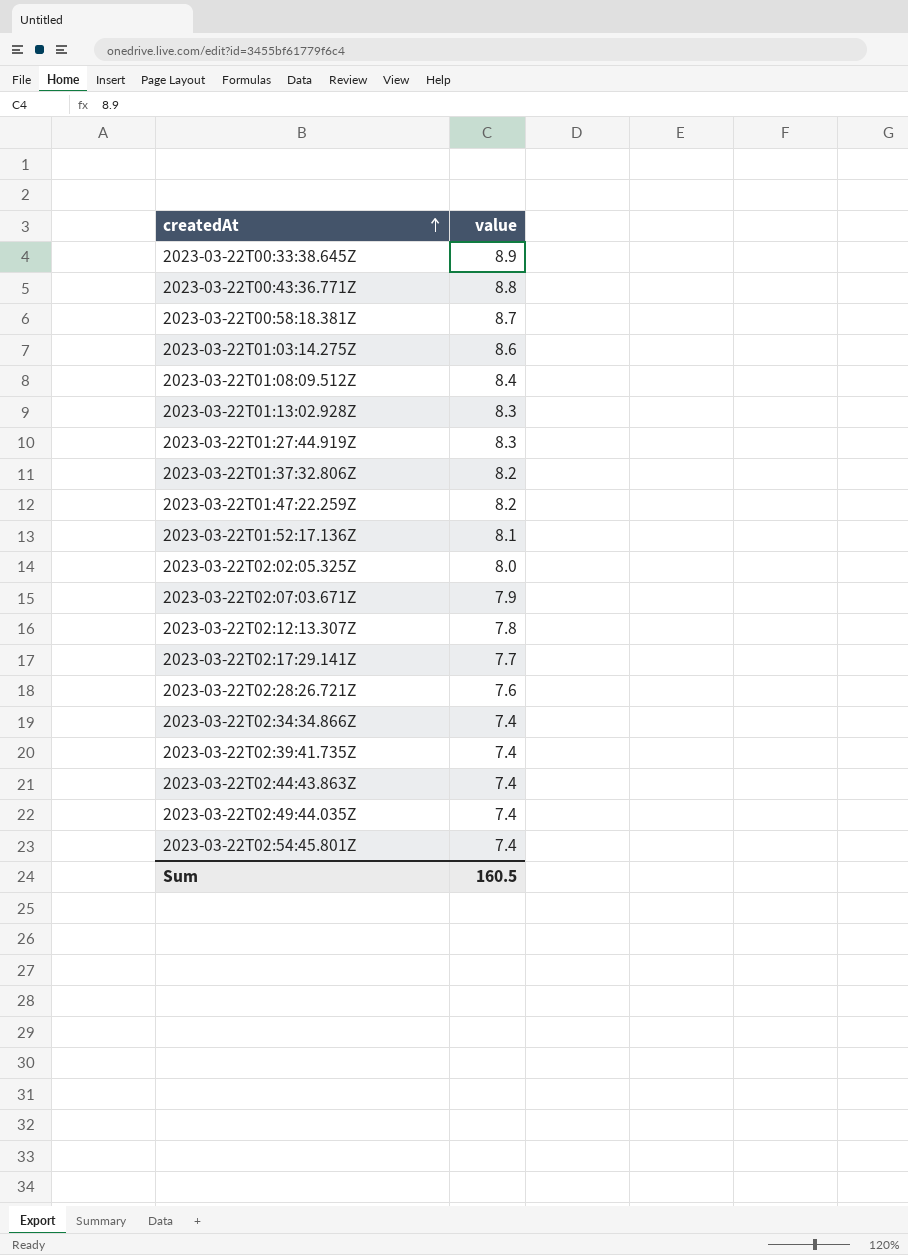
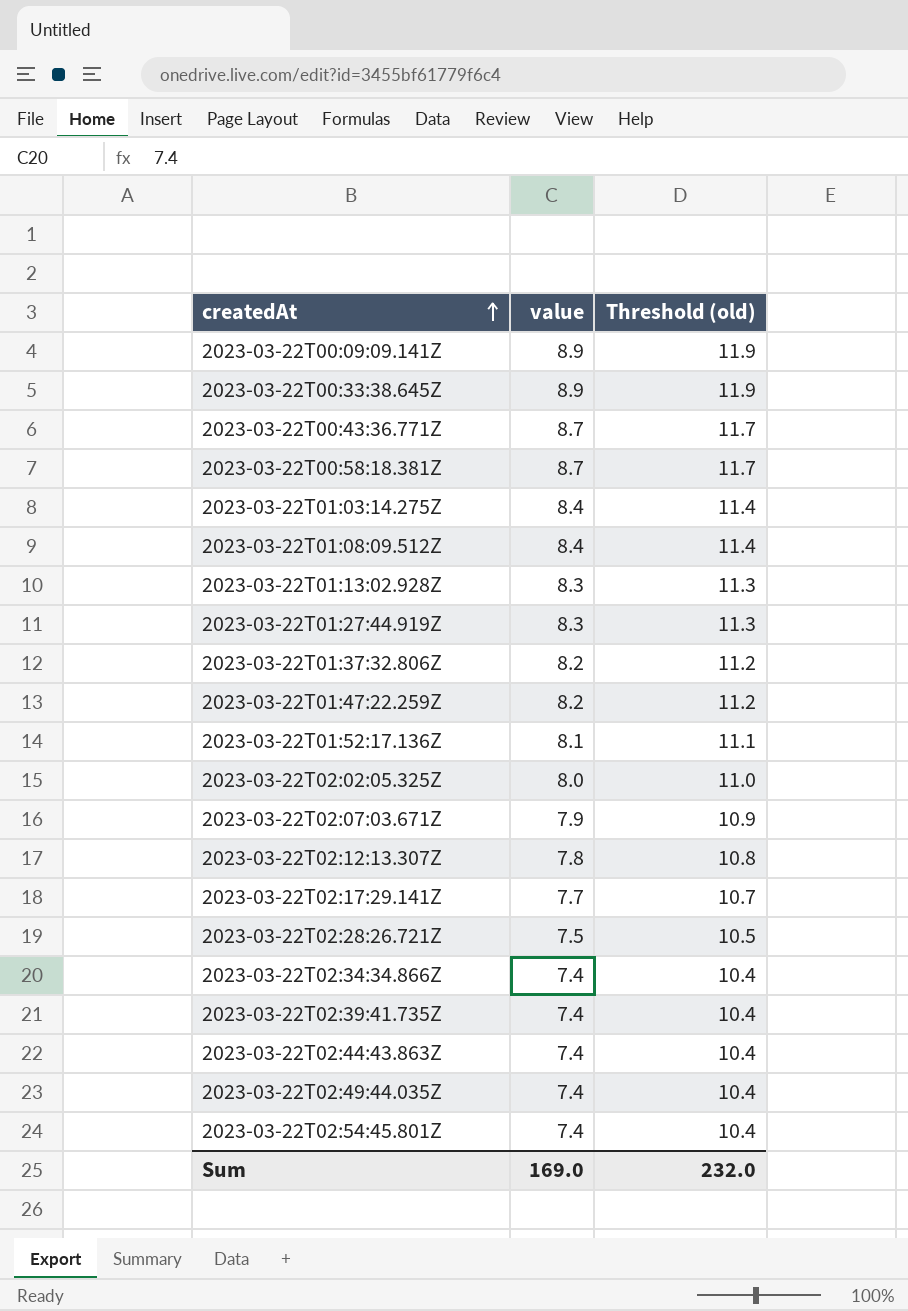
column Threshold (old) | formula: none -> [value] + 3
row 2023-03-22T00:09:09.141Z: none -> 8.9 | 11.9
2023-03-22T00:43:36.771Z | value: 8.8 -> 8.7
2023-03-22T01:03:14.275Z | value: 8.6 -> 8.4
2023-03-22T02:28:26.721Z | value: 7.6 -> 7.5
Sum | value: 160.5 -> 169.0

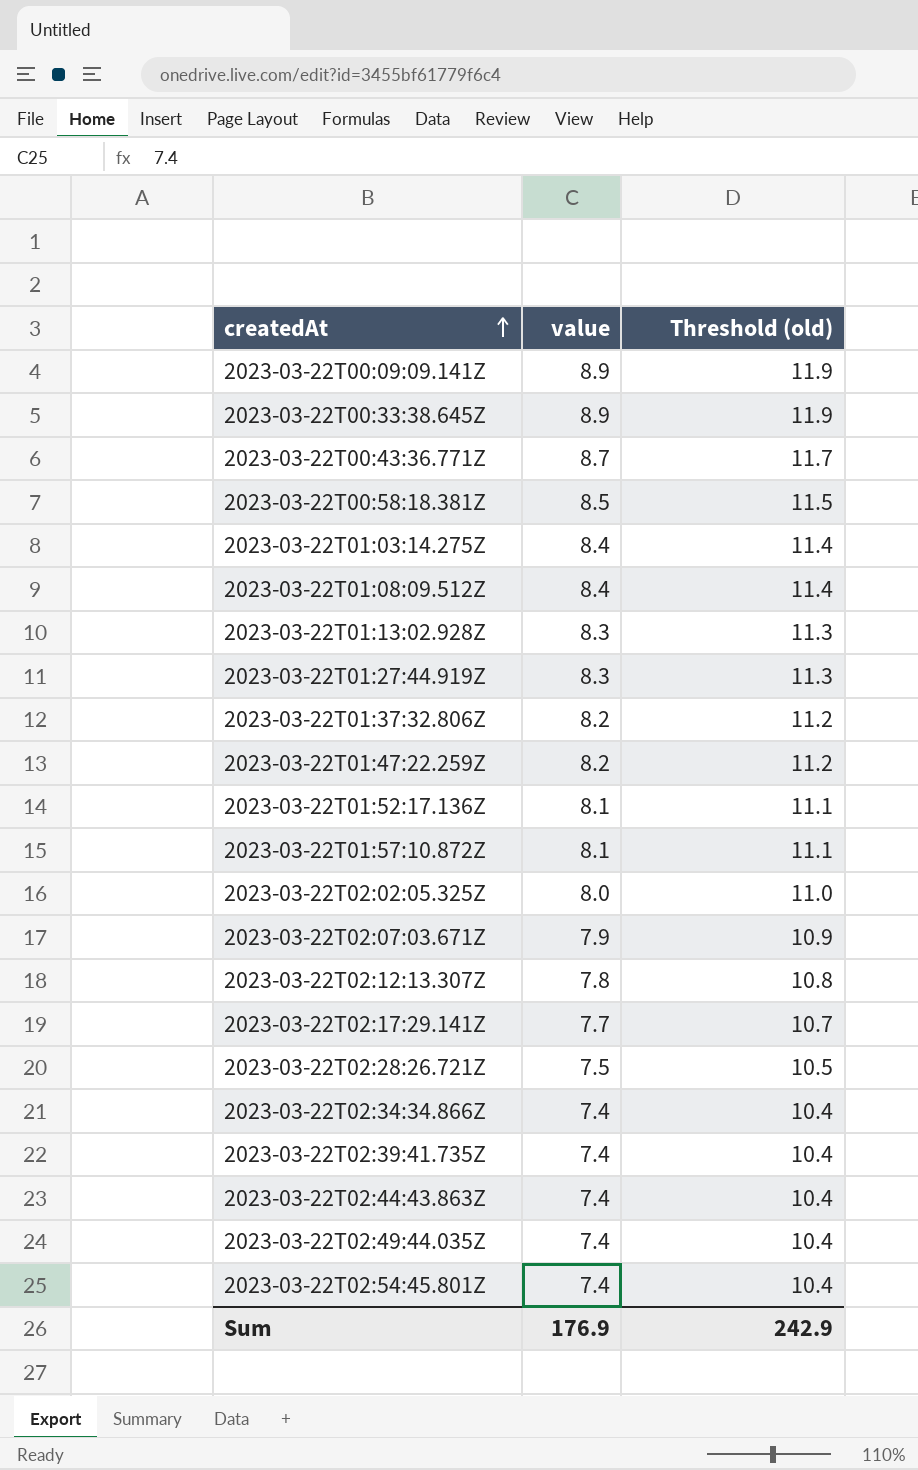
2023-03-22T00:58:18.381Z | value: 8.7 -> 8.5
2023-03-22T00:58:18.381Z | Threshold (old): 11.7 -> 11.5
row 2023-03-22T01:57:10.872Z: none -> 8.1 | 11.1
Sum | value: 169.0 -> 176.9
Sum | Threshold (old): 232.0 -> 242.9

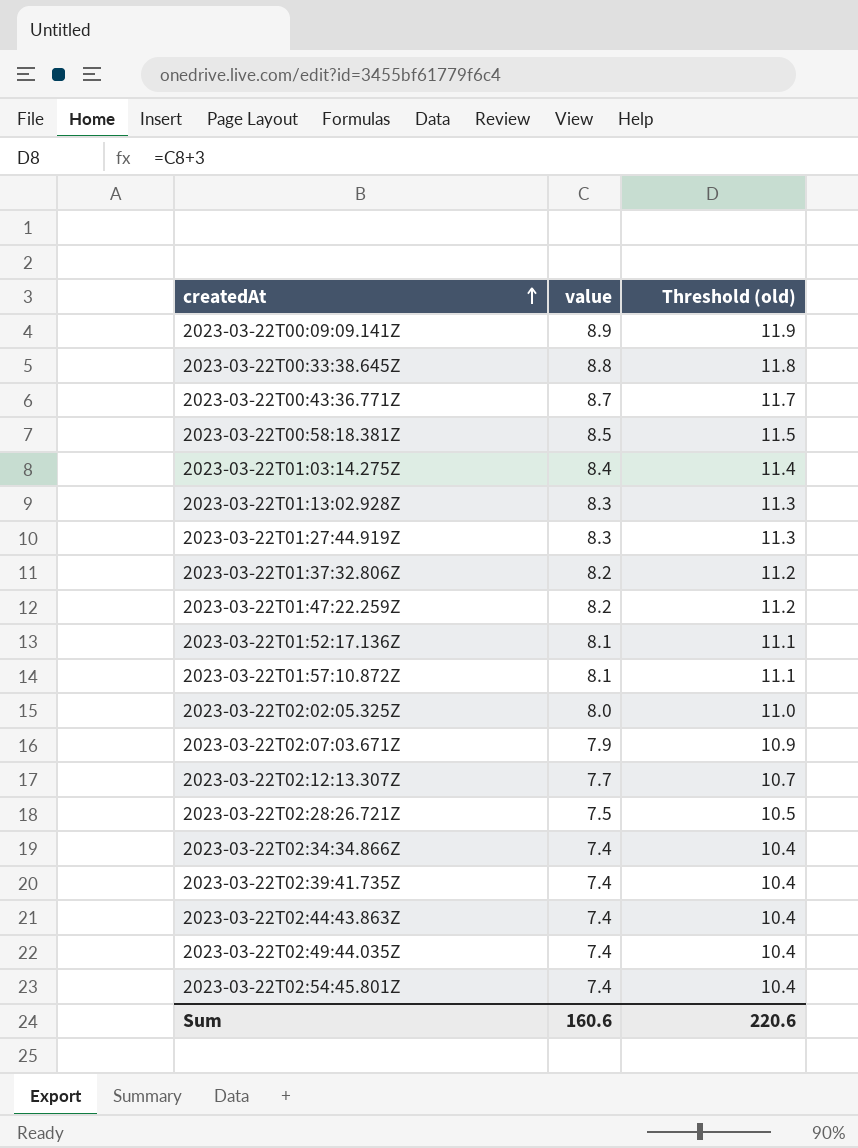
row 2023-03-22T01:08:09.512Z: 8.4 | 11.4 -> none
row 2023-03-22T02:17:29.141Z: 7.7 | 10.7 -> none
2023-03-22T00:33:38.645Z | value: 8.9 -> 8.8
2023-03-22T00:33:38.645Z | Threshold (old): 11.9 -> 11.8
2023-03-22T02:12:13.307Z | value: 7.8 -> 7.7
2023-03-22T02:12:13.307Z | Threshold (old): 10.8 -> 10.7
Sum | value: 176.9 -> 160.6
Sum | Threshold (old): 242.9 -> 220.6

